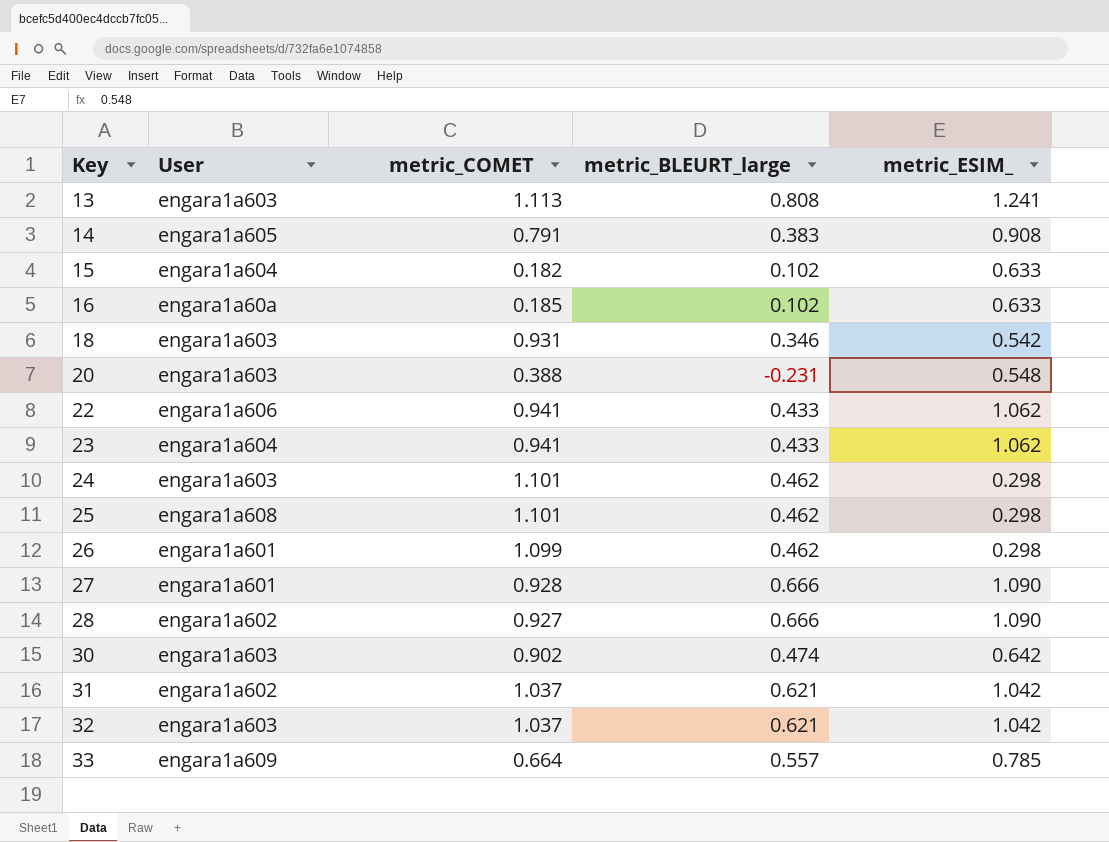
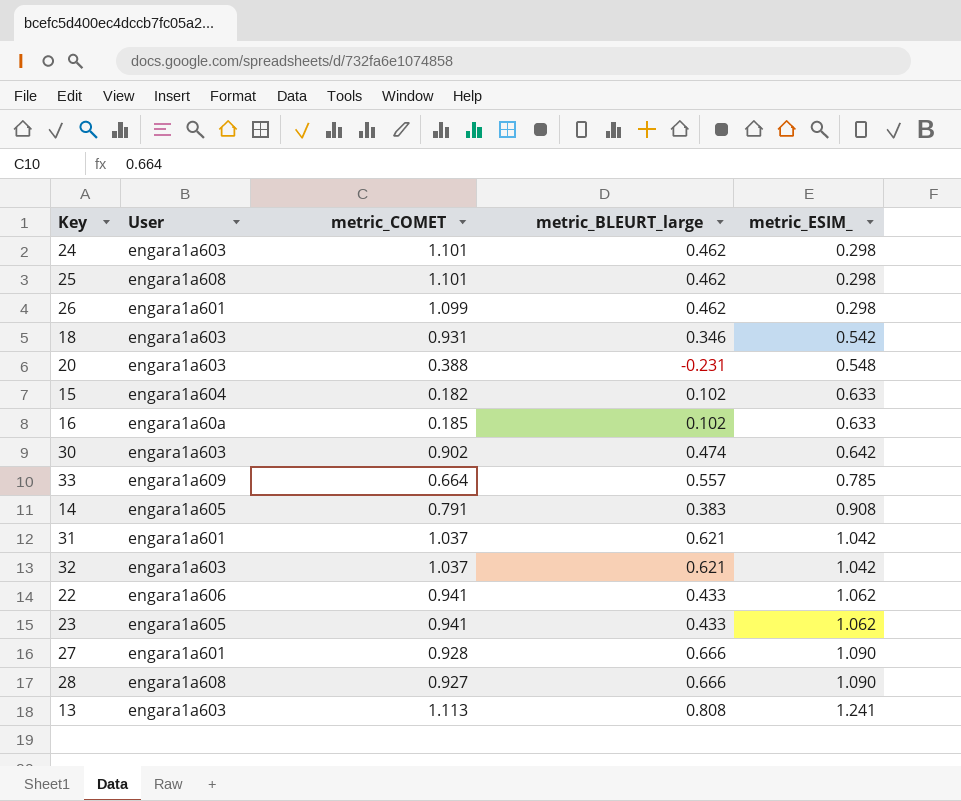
row order: Key ascending -> metric_ESIM_ ascending
31 | User: engara1a602 -> engara1a601
23 | User: engara1a604 -> engara1a605
28 | User: engara1a602 -> engara1a608

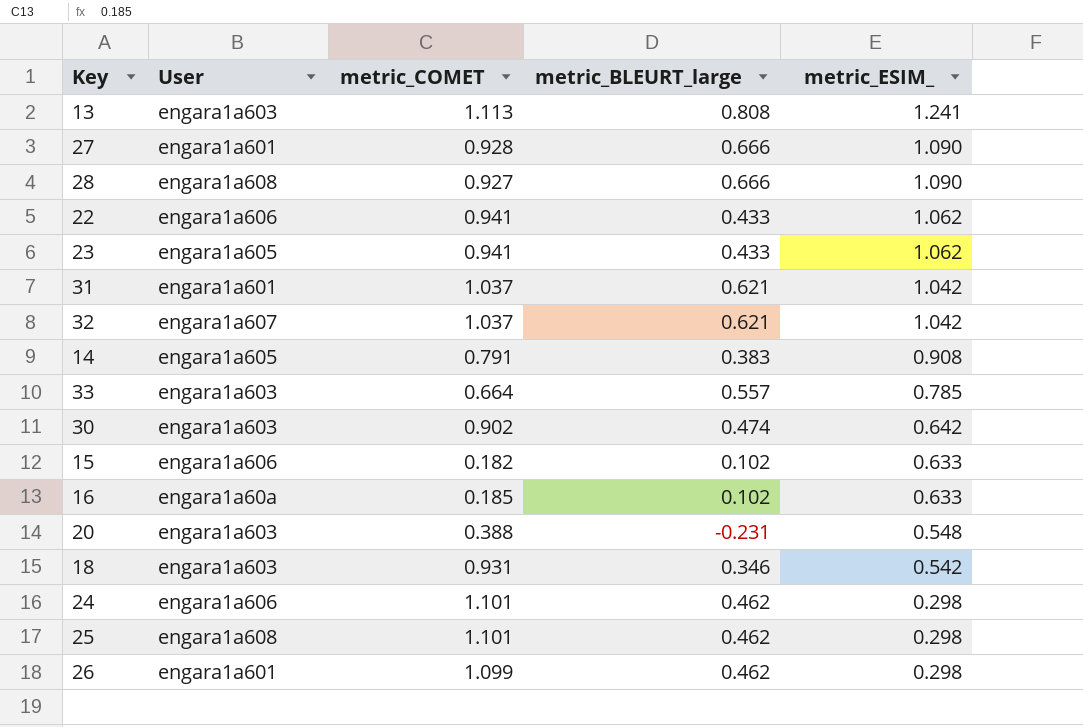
row order: metric_ESIM_ ascending -> metric_ESIM_ descending
32 | User: engara1a603 -> engara1a607
33 | User: engara1a609 -> engara1a603
15 | User: engara1a604 -> engara1a606
24 | User: engara1a603 -> engara1a606

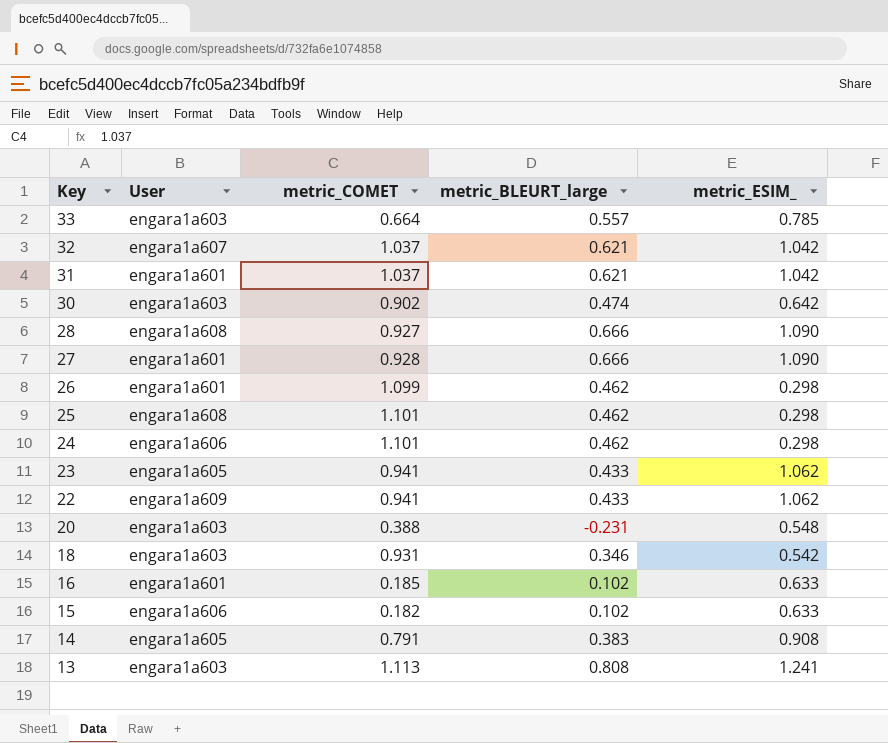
row order: metric_ESIM_ descending -> Key descending
22 | User: engara1a606 -> engara1a609
16 | User: engara1a60a -> engara1a601

